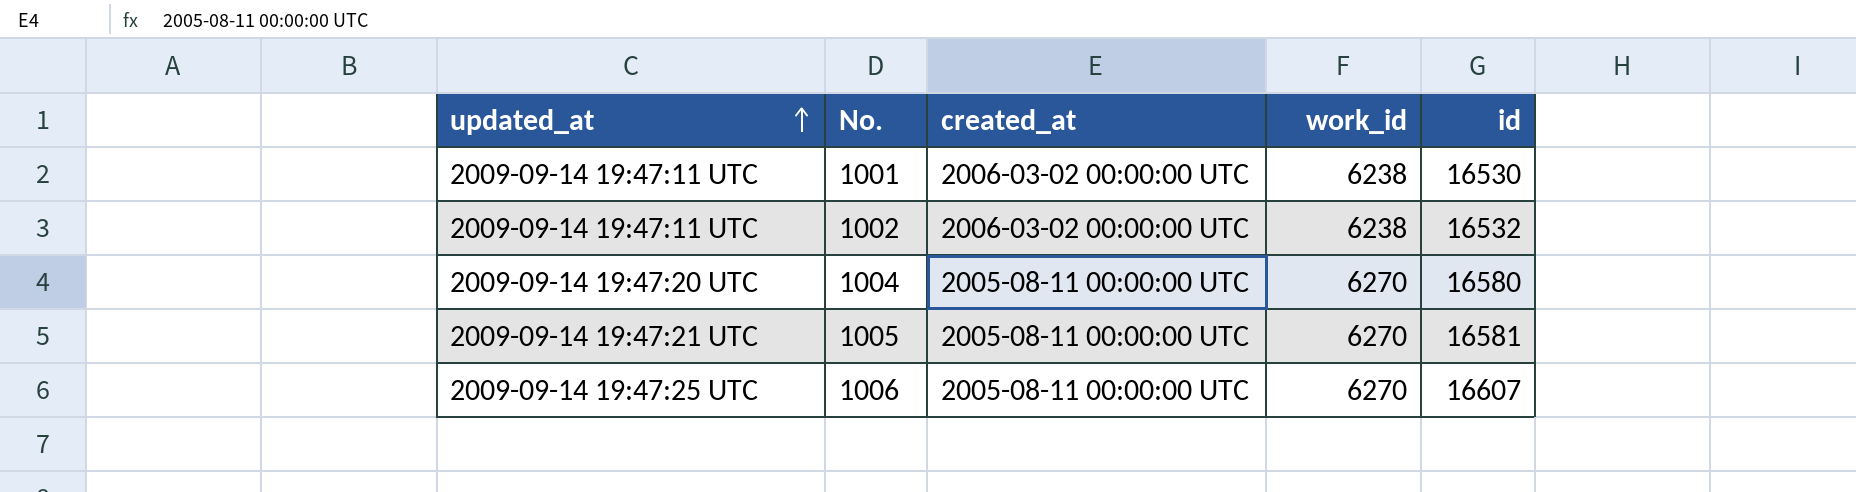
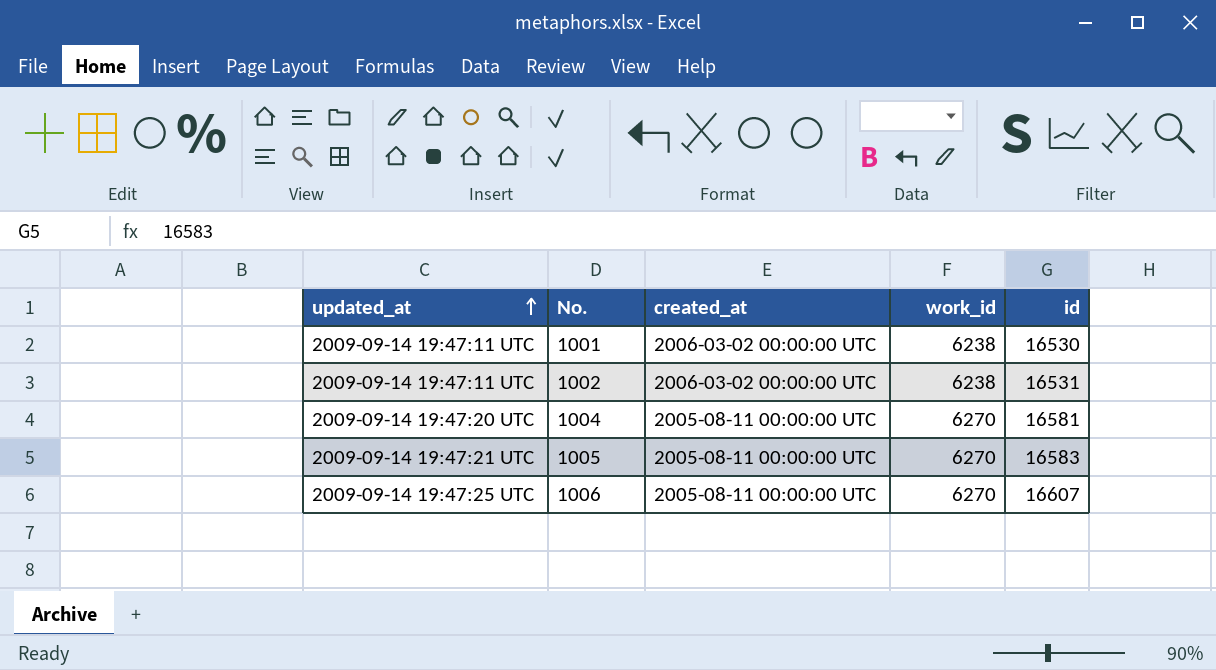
1002 | id: 16532 -> 16531
1004 | id: 16580 -> 16581
1005 | id: 16581 -> 16583

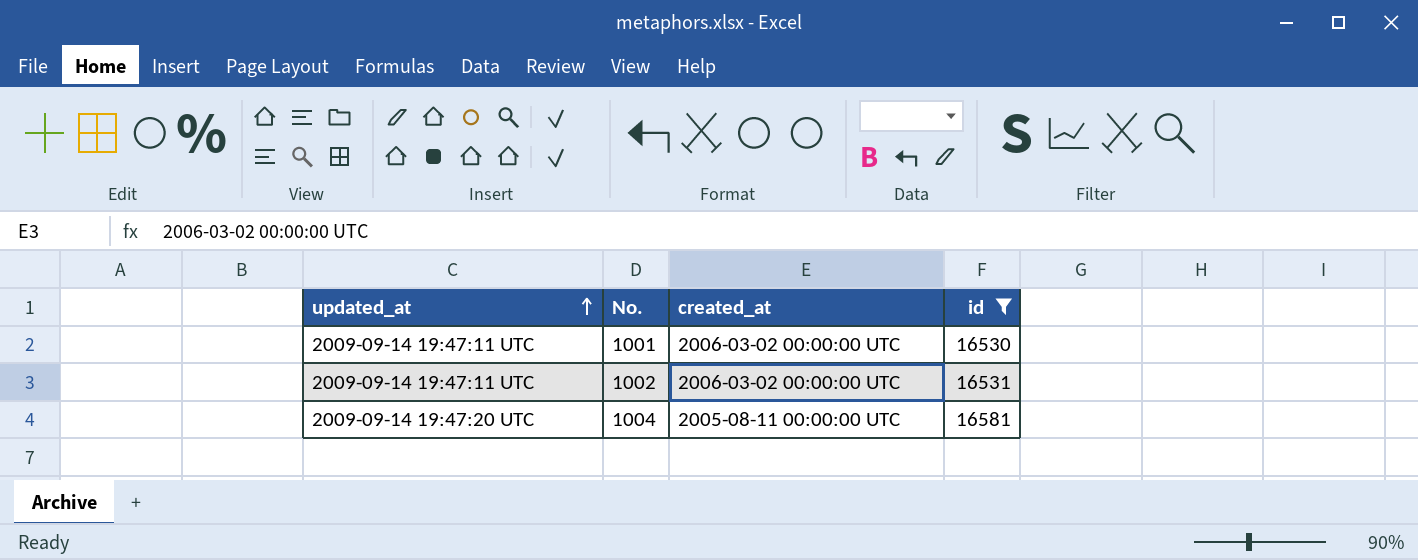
filter: none -> id <= 16581
column work_id | position: 4 -> none

